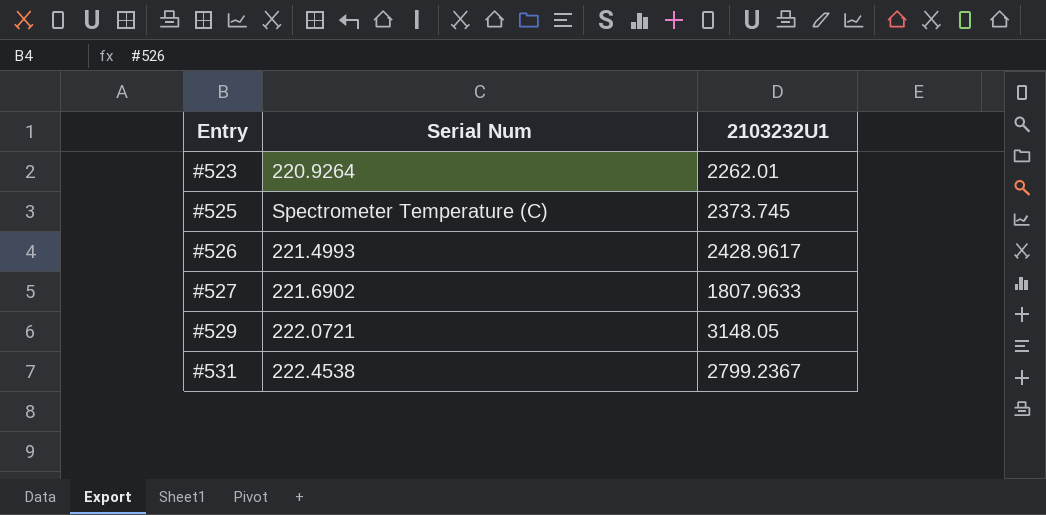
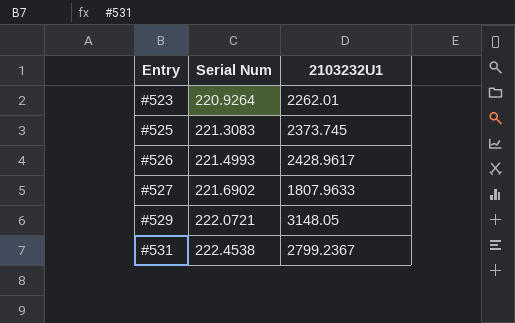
#525 | Serial Num: Spectrometer Temperature (C) -> 221.3083

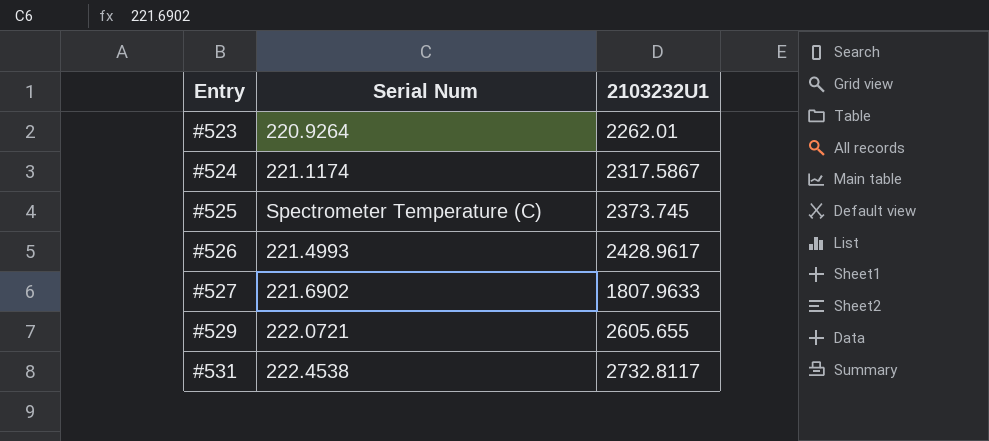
row #524: none -> 221.1174 | 2317.5867
#525 | Serial Num: 221.3083 -> Spectrometer Temperature (C)
#529 | 2103232U1: 3148.05 -> 2605.655
#531 | 2103232U1: 2799.2367 -> 2732.8117

